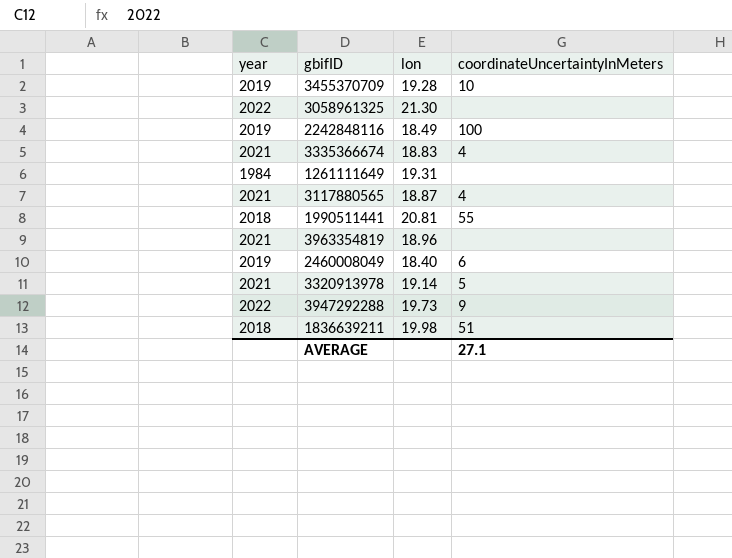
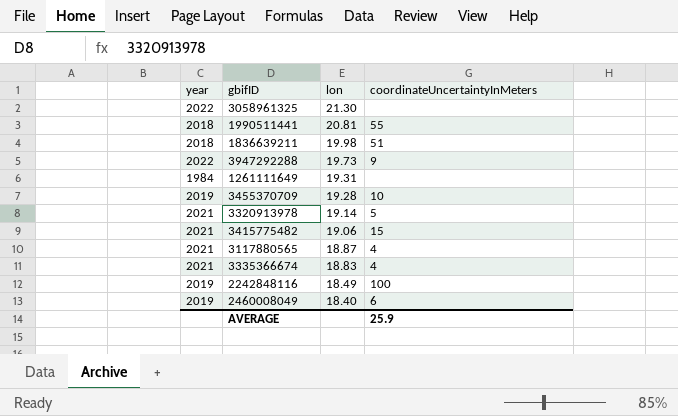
row order: none -> lon descending
row 3963354819: 2021 | 18.96 | none -> none
row 3415775482: none -> 2021 | 19.06 | 15
AVERAGE | coordinateUncertaintyInMeters: 27.1 -> 25.9

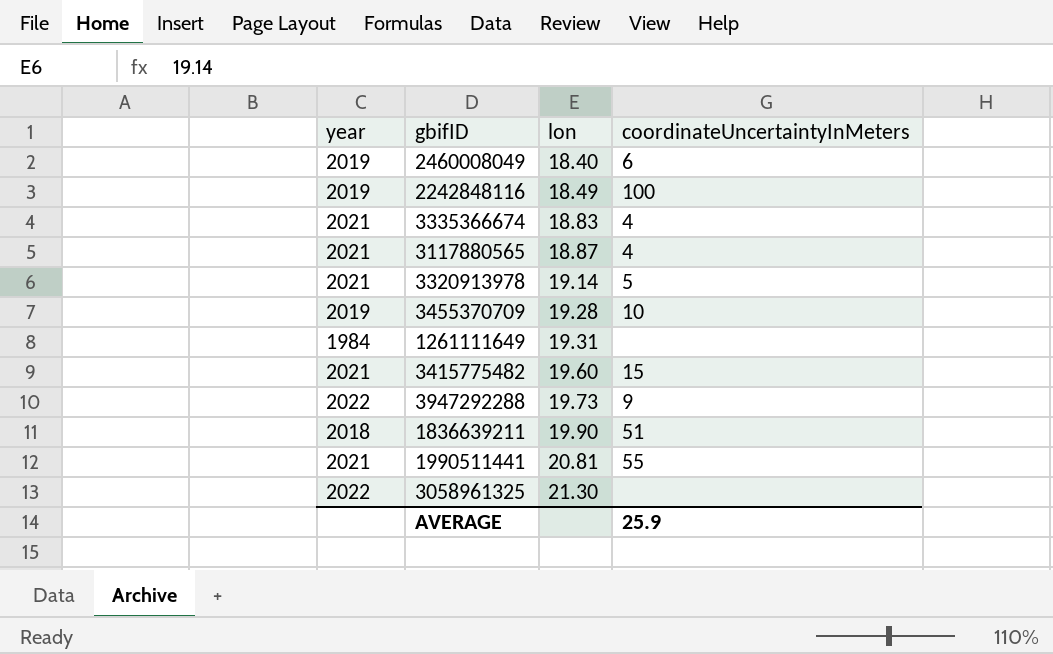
row order: lon descending -> lon ascending
3415775482 | lon: 19.06 -> 19.60
1836639211 | lon: 19.98 -> 19.90
1990511441 | year: 2018 -> 2021

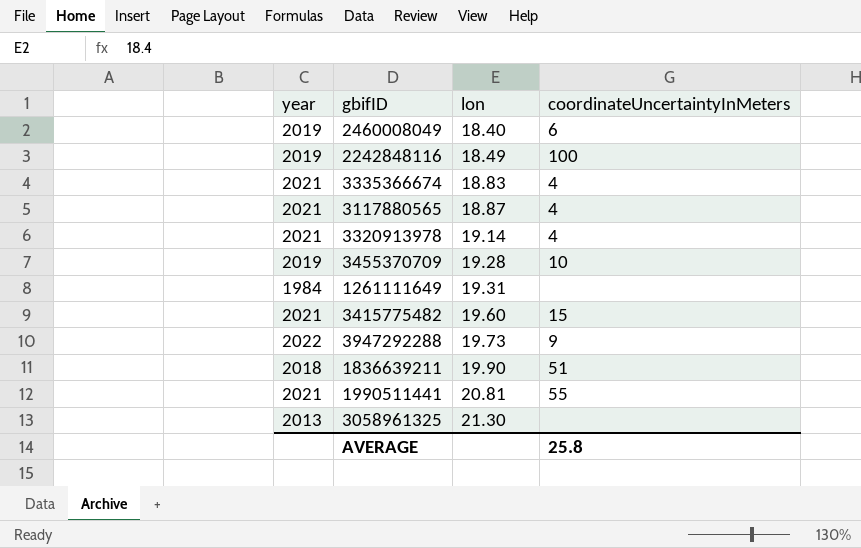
3320913978 | coordinateUncertaintyInMeters: 5 -> 4
3058961325 | year: 2022 -> 2013
AVERAGE | coordinateUncertaintyInMeters: 25.9 -> 25.8

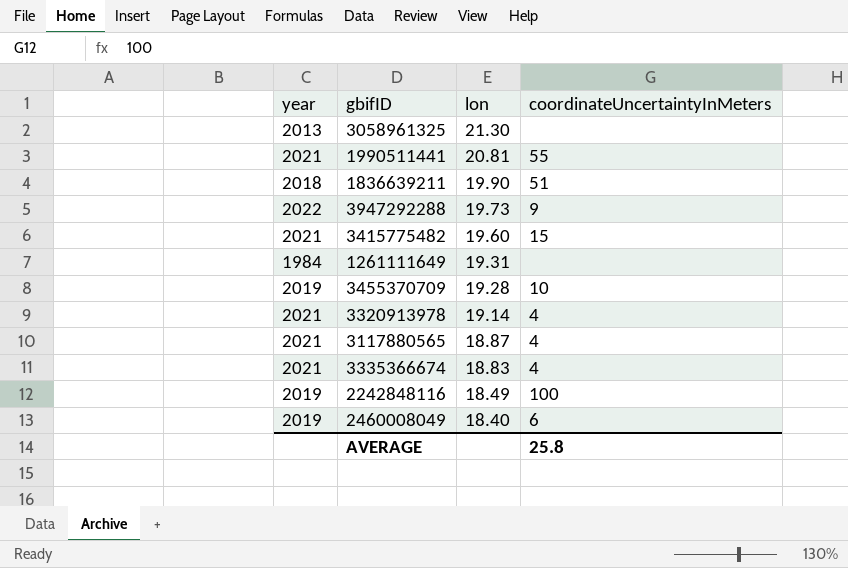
row order: lon ascending -> lon descending

